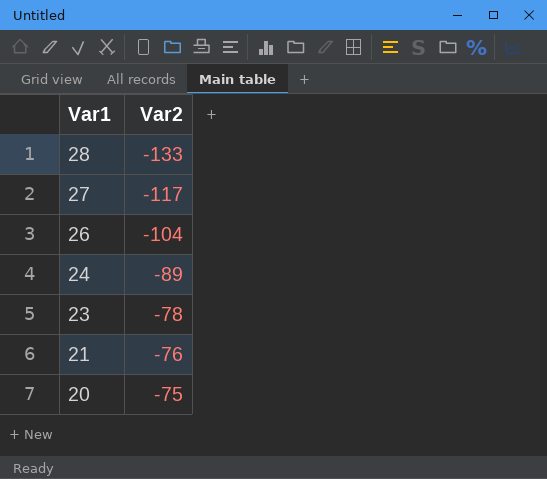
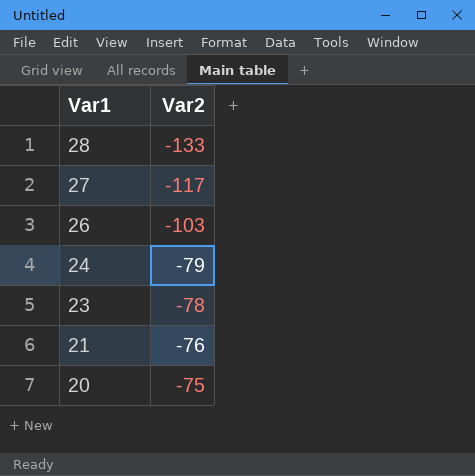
26 | Var2: -104 -> -103
24 | Var2: -89 -> -79

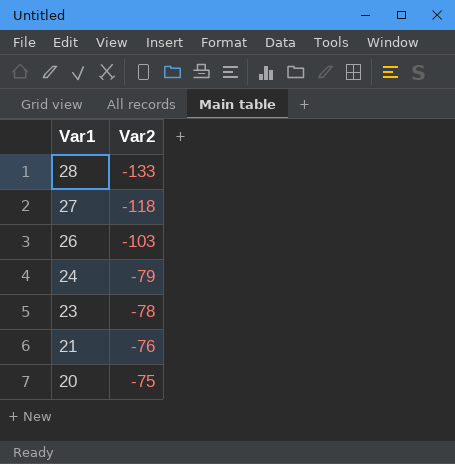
27 | Var2: -117 -> -118

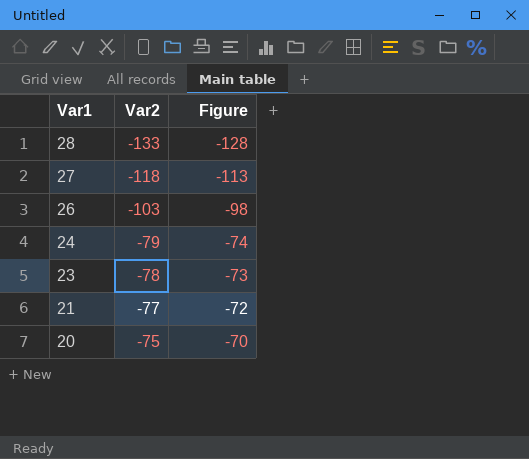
column Figure | formula: none -> [Var2] + 5
21 | Var2: -76 -> -77

